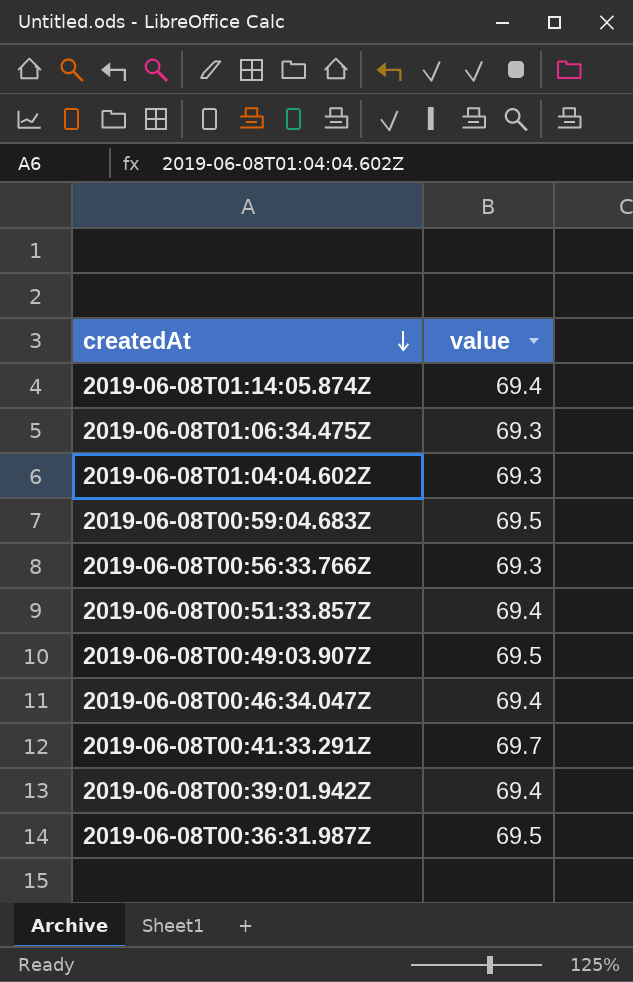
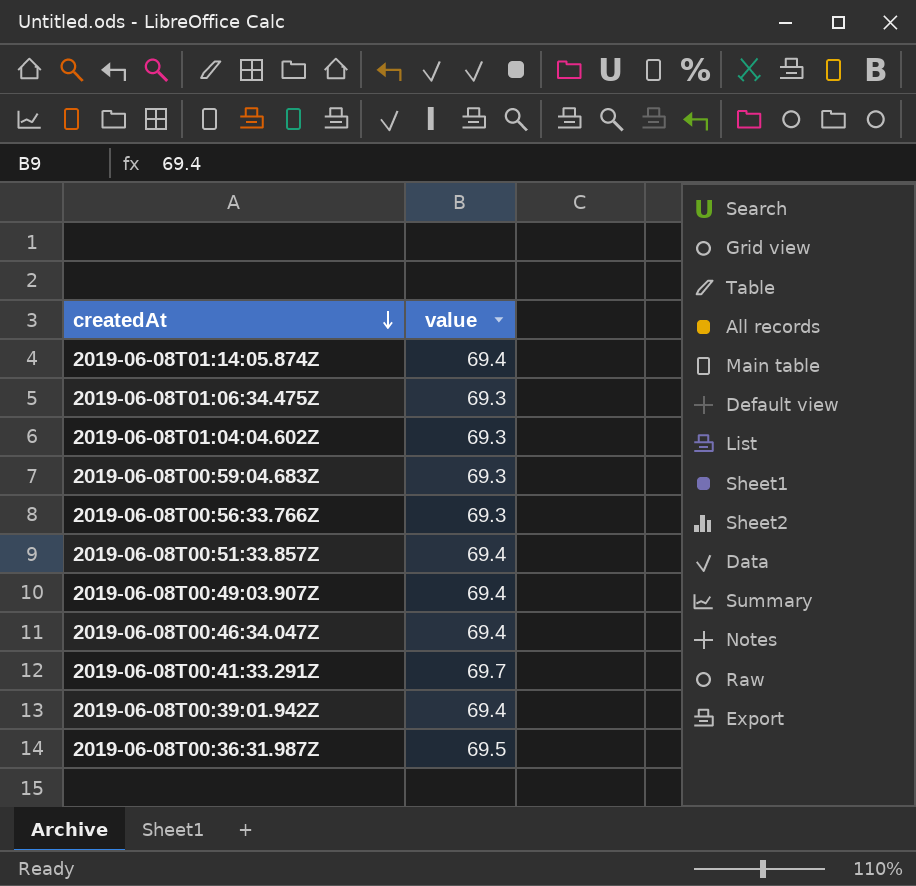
2019-06-08T00:59:04.683Z | value: 69.5 -> 69.3
2019-06-08T00:49:03.907Z | value: 69.5 -> 69.4

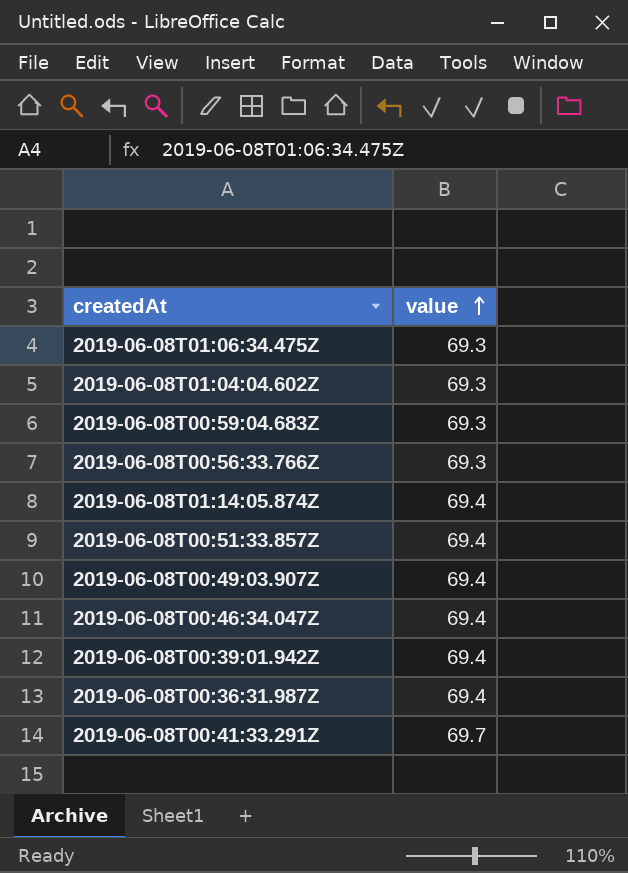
row order: createdAt descending -> value ascending
2019-06-08T00:36:31.987Z | value: 69.5 -> 69.4

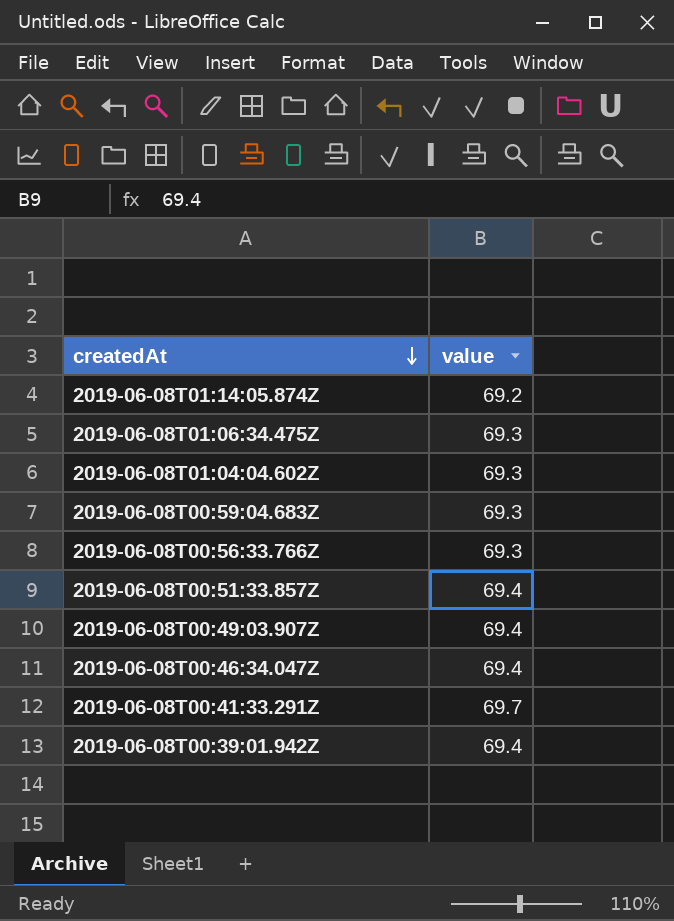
row order: value ascending -> createdAt descending
row 2019-06-08T00:36:31.987Z: 69.4 -> none
2019-06-08T01:14:05.874Z | value: 69.4 -> 69.2

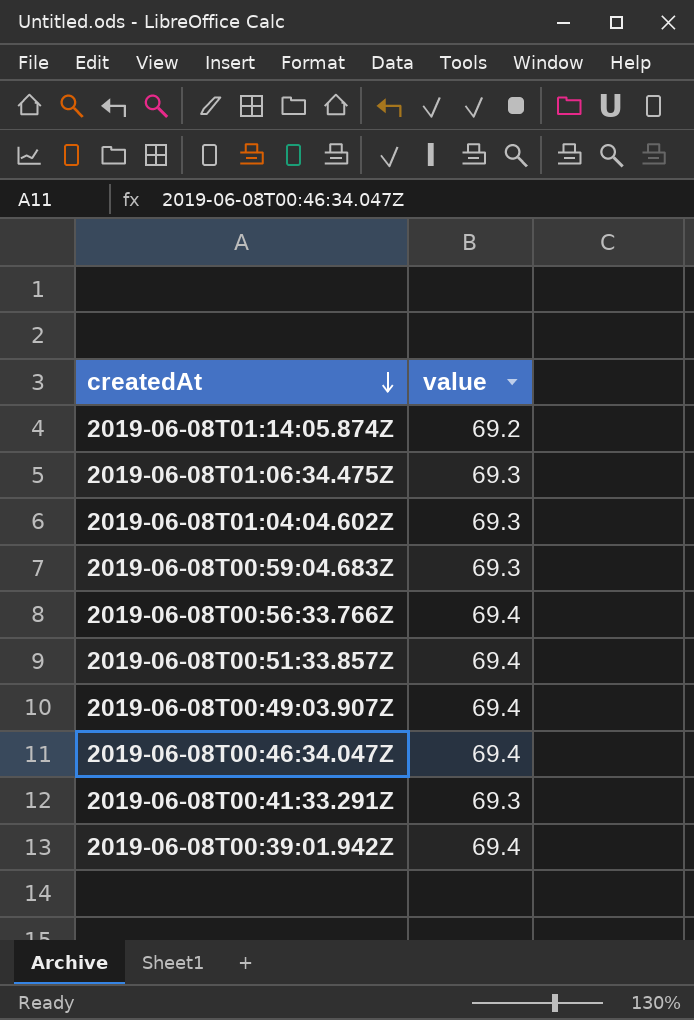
2019-06-08T00:56:33.766Z | value: 69.3 -> 69.4
2019-06-08T00:41:33.291Z | value: 69.7 -> 69.3

